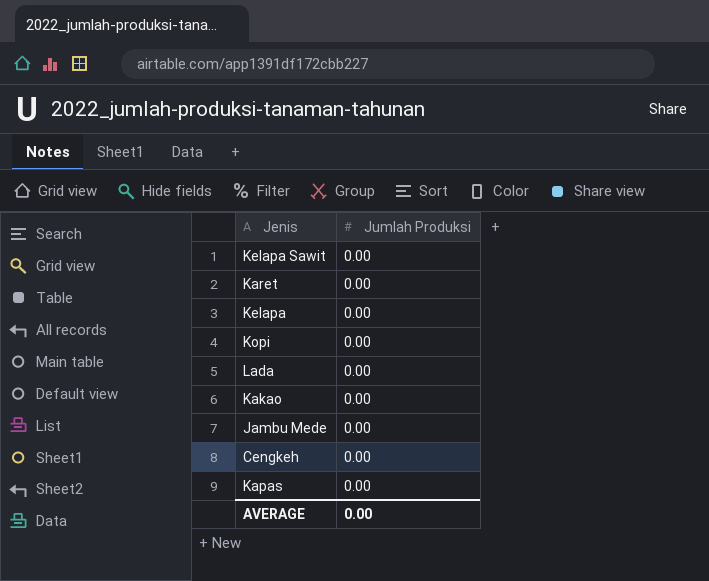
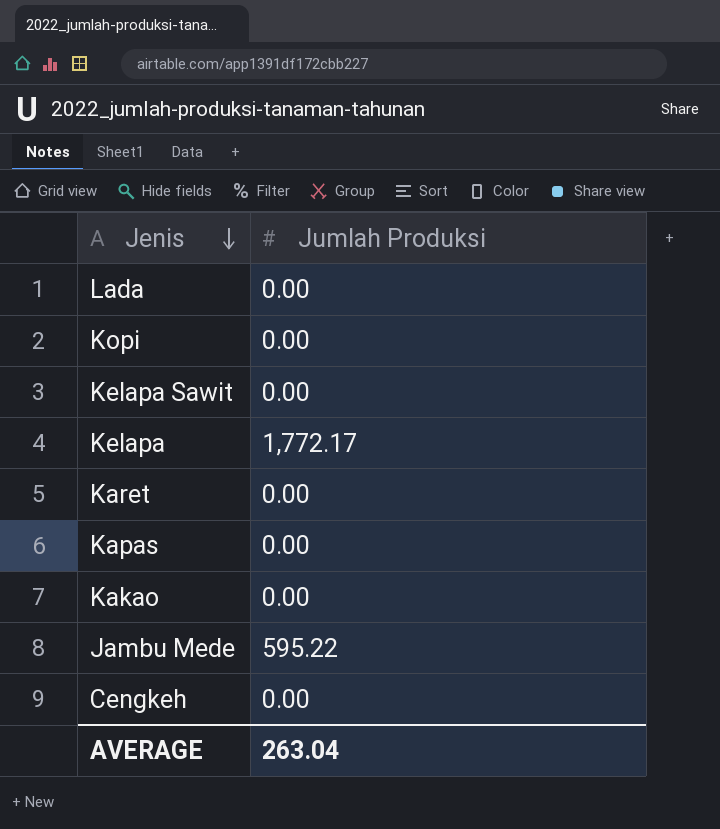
row order: none -> Jenis descending
Kelapa | Jumlah Produksi: 0.00 -> 1,772.17
Jambu Mede | Jumlah Produksi: 0.00 -> 595.22
AVERAGE | Jumlah Produksi: 0.00 -> 263.04

